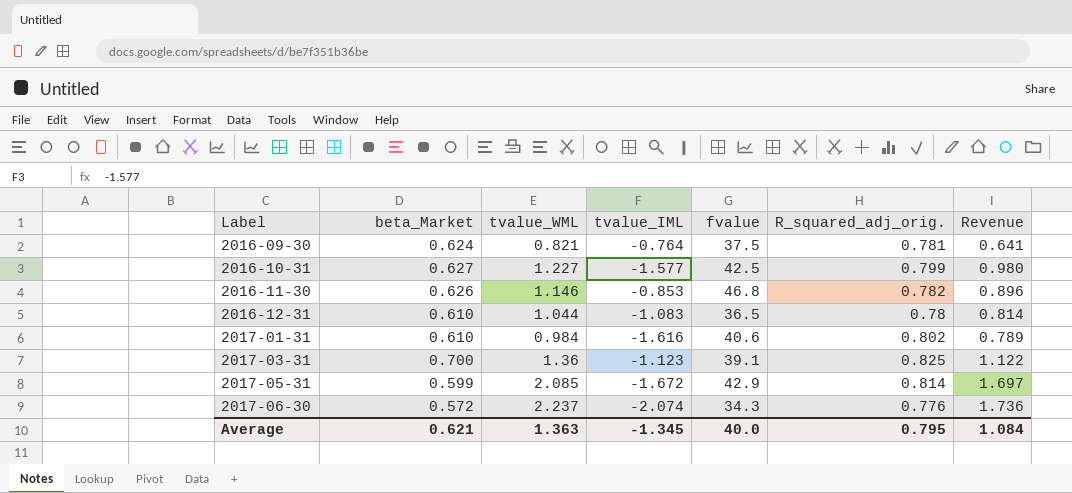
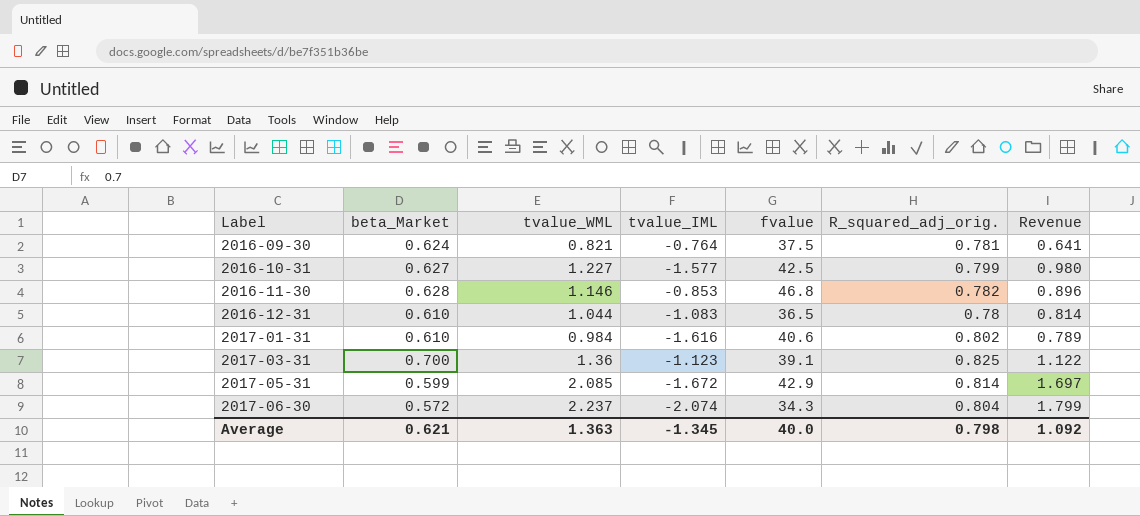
2016-11-30 | beta_Market: 0.626 -> 0.628
2017-06-30 | R_squared_adj_orig.: 0.776 -> 0.804
2017-06-30 | Revenue: 1.736 -> 1.799
Average | R_squared_adj_orig.: 0.795 -> 0.798
Average | Revenue: 1.084 -> 1.092

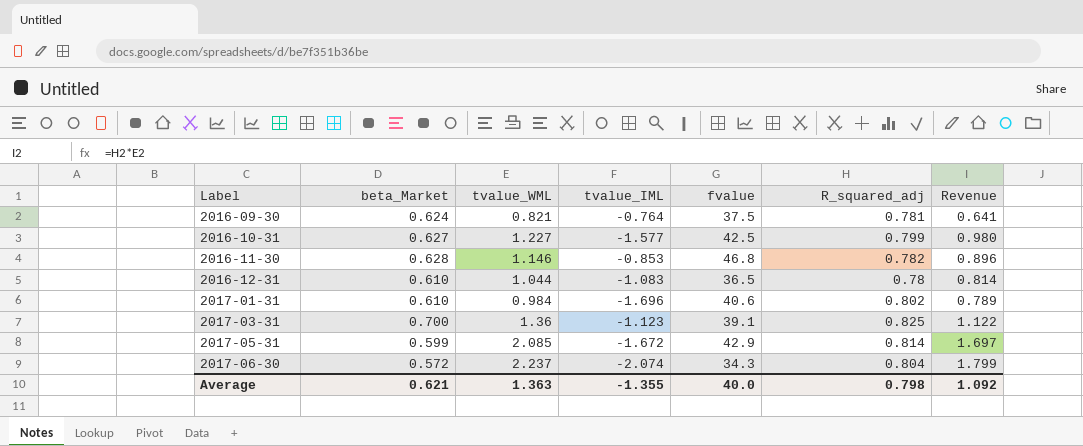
column name: R_squared_adj_orig. -> R_squared_adj
2017-01-31 | tvalue_IML: -1.616 -> -1.696
Average | tvalue_IML: -1.345 -> -1.355

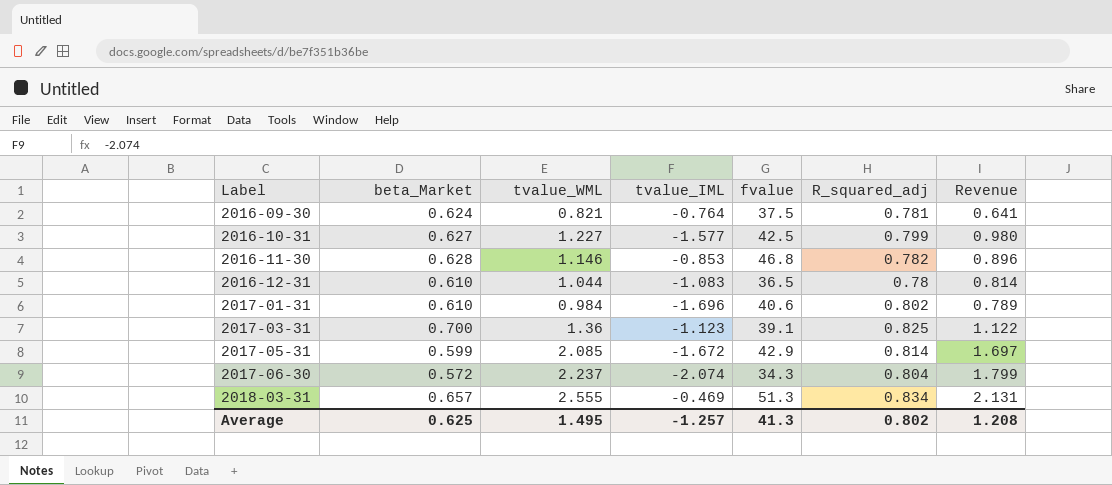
row 2018-03-31: none -> 0.657 | 2.555 | -0.469 | 51.3 | 0.834 | 2.131
Average | beta_Market: 0.621 -> 0.625
Average | tvalue_WML: 1.363 -> 1.495
Average | tvalue_IML: -1.355 -> -1.257
Average | fvalue: 40.0 -> 41.3
Average | R_squared_adj: 0.798 -> 0.802
Average | Revenue: 1.092 -> 1.208

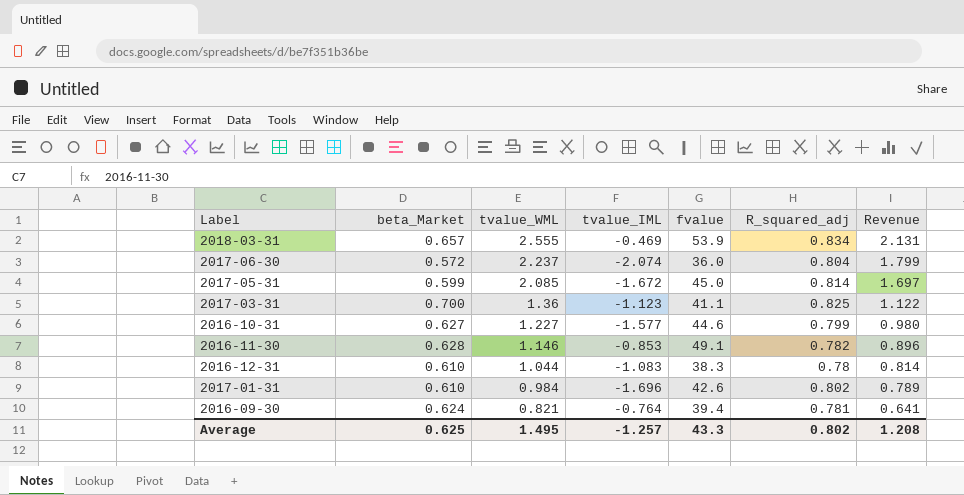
row order: Label ascending -> tvalue_WML descending
2018-03-31 | fvalue: 51.3 -> 53.9
2017-06-30 | fvalue: 34.3 -> 36.0
2017-05-31 | fvalue: 42.9 -> 45.0
2017-03-31 | fvalue: 39.1 -> 41.1
2016-10-31 | fvalue: 42.5 -> 44.6
2016-11-30 | fvalue: 46.8 -> 49.1
2016-12-31 | fvalue: 36.5 -> 38.3
2017-01-31 | fvalue: 40.6 -> 42.6
2016-09-30 | fvalue: 37.5 -> 39.4
Average | fvalue: 41.3 -> 43.3

